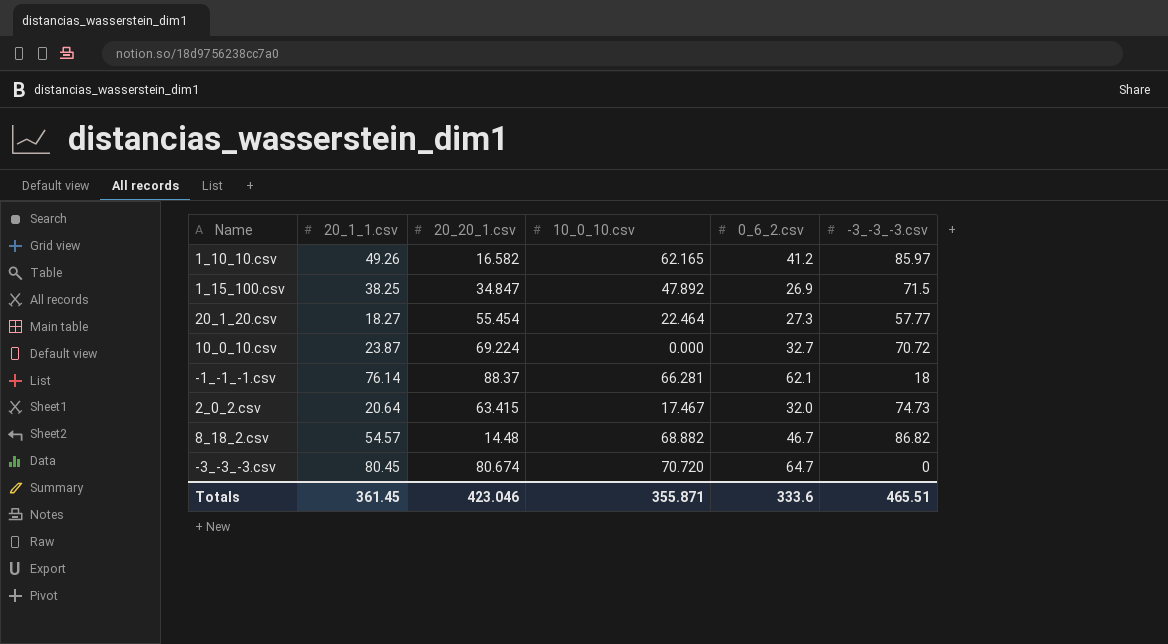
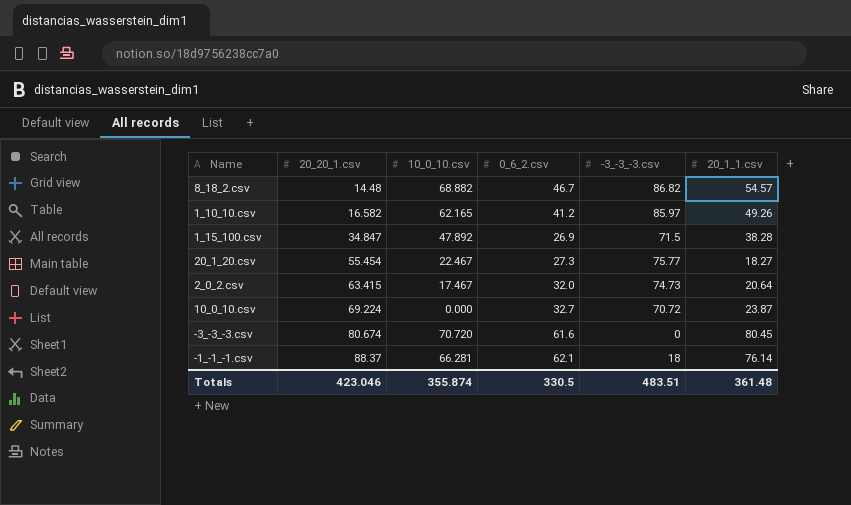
row order: none -> 20_20_1.csv ascending
column 20_1_1.csv | position: 2 -> 6
1_15_100.csv | 20_1_1.csv: 38.25 -> 38.28
20_1_20.csv | 10_0_10.csv: 22.464 -> 22.467
20_1_20.csv | -3_-3_-3.csv: 57.77 -> 75.77
-3_-3_-3.csv | 0_6_2.csv: 64.7 -> 61.6
Totals | 10_0_10.csv: 355.871 -> 355.874
Totals | 0_6_2.csv: 333.6 -> 330.5
Totals | -3_-3_-3.csv: 465.51 -> 483.51
Totals | 20_1_1.csv: 361.45 -> 361.48

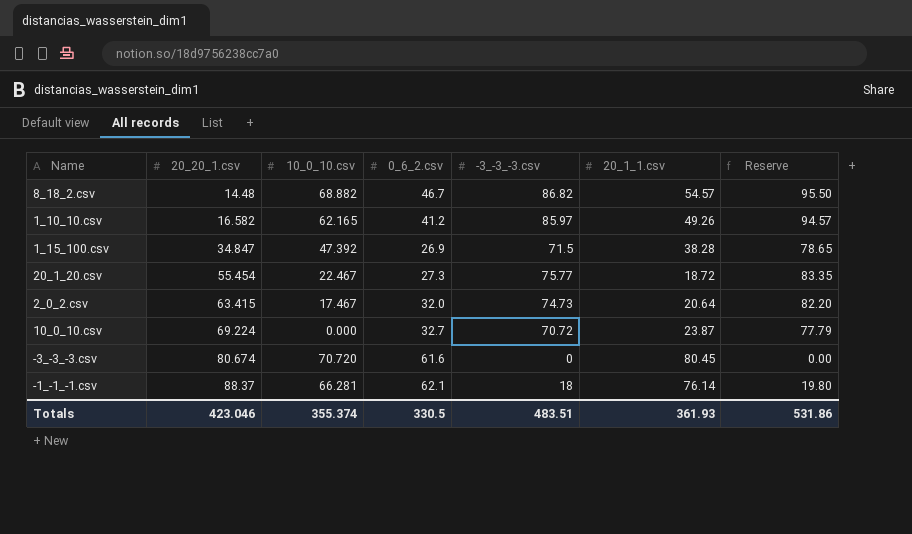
column Reserve | formula: none -> [-3_-3_-3.csv] * 1.1
1_15_100.csv | 10_0_10.csv: 47.892 -> 47.392
20_1_20.csv | 20_1_1.csv: 18.27 -> 18.72
Totals | 10_0_10.csv: 355.874 -> 355.374
Totals | 20_1_1.csv: 361.48 -> 361.93

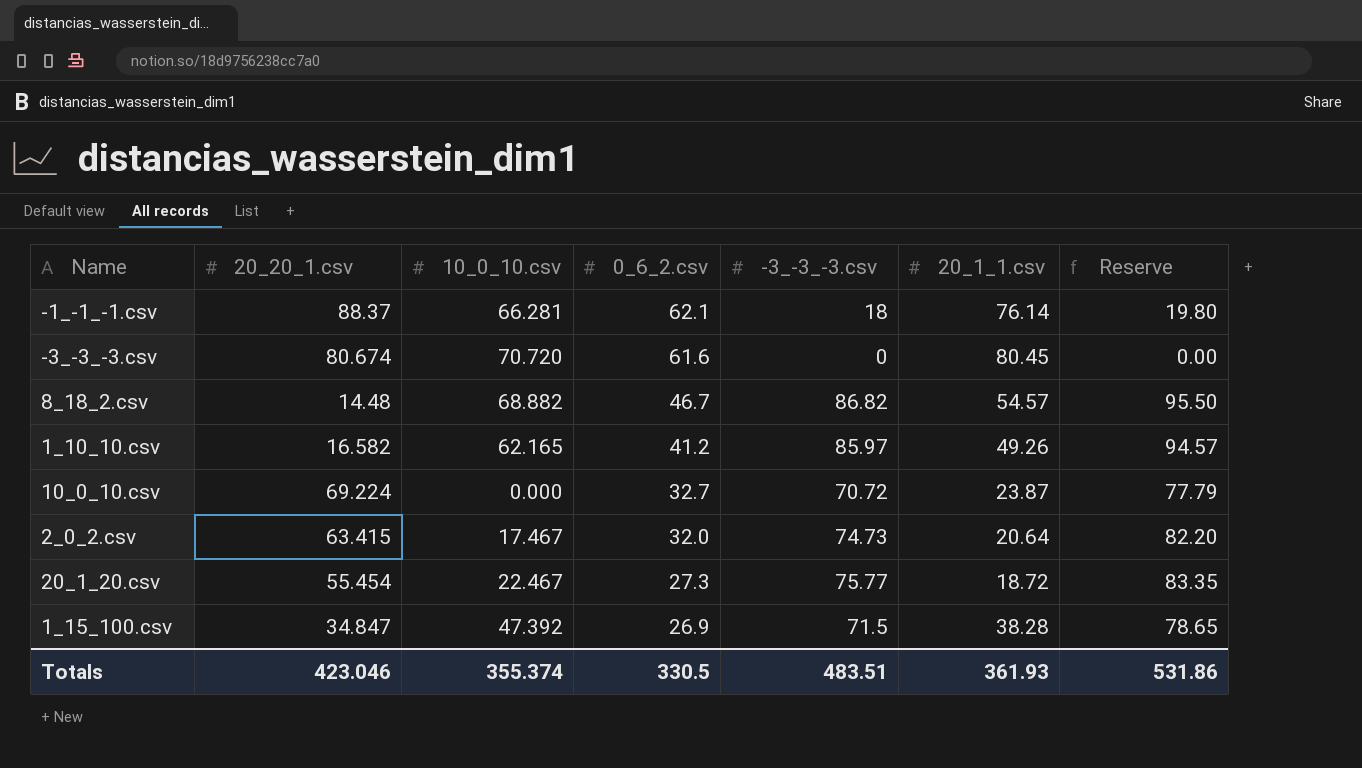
row order: 20_20_1.csv ascending -> 0_6_2.csv descending

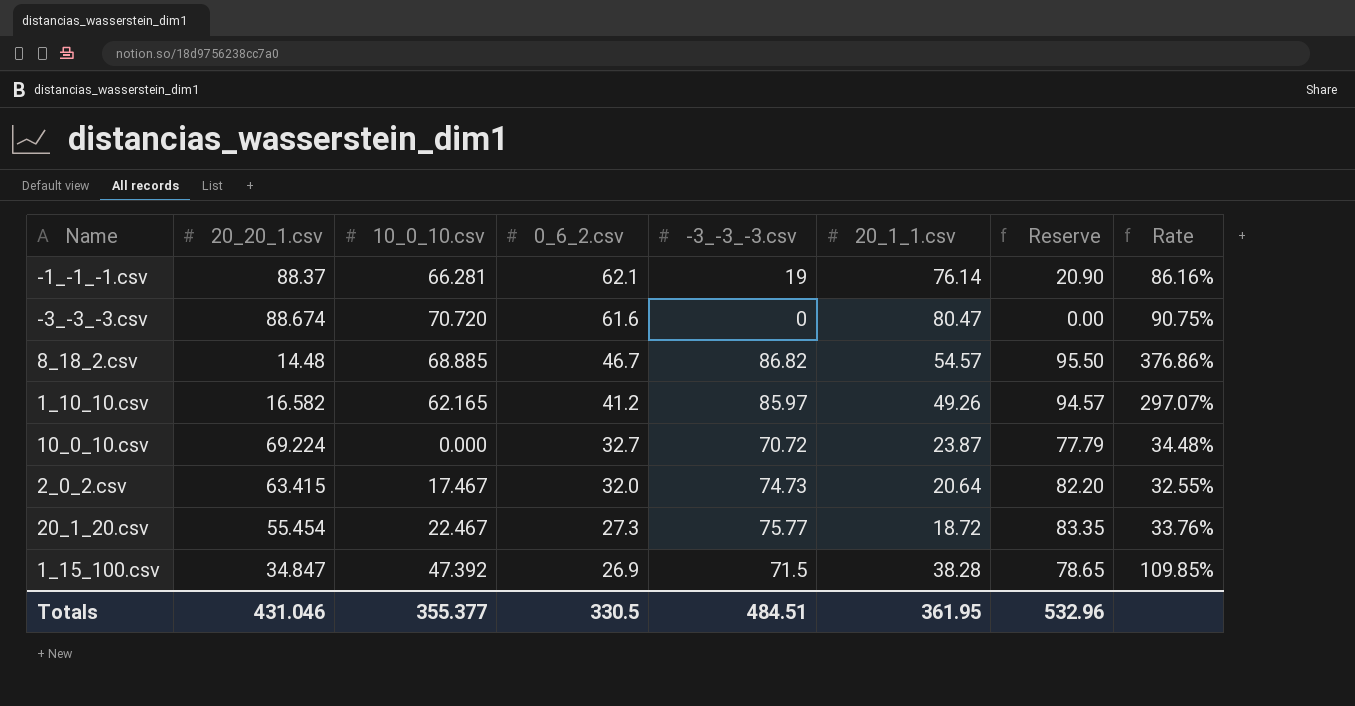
column Rate | formula: none -> [20_1_1.csv] / [20_20_1.csv]
-1_-1_-1.csv | -3_-3_-3.csv: 18 -> 19
-1_-1_-1.csv | Reserve: 19.80 -> 20.90
-3_-3_-3.csv | 20_20_1.csv: 80.674 -> 88.674
-3_-3_-3.csv | 20_1_1.csv: 80.45 -> 80.47
8_18_2.csv | 10_0_10.csv: 68.882 -> 68.885
Totals | 20_20_1.csv: 423.046 -> 431.046
Totals | 10_0_10.csv: 355.374 -> 355.377
Totals | -3_-3_-3.csv: 483.51 -> 484.51
Totals | 20_1_1.csv: 361.93 -> 361.95
Totals | Reserve: 531.86 -> 532.96

